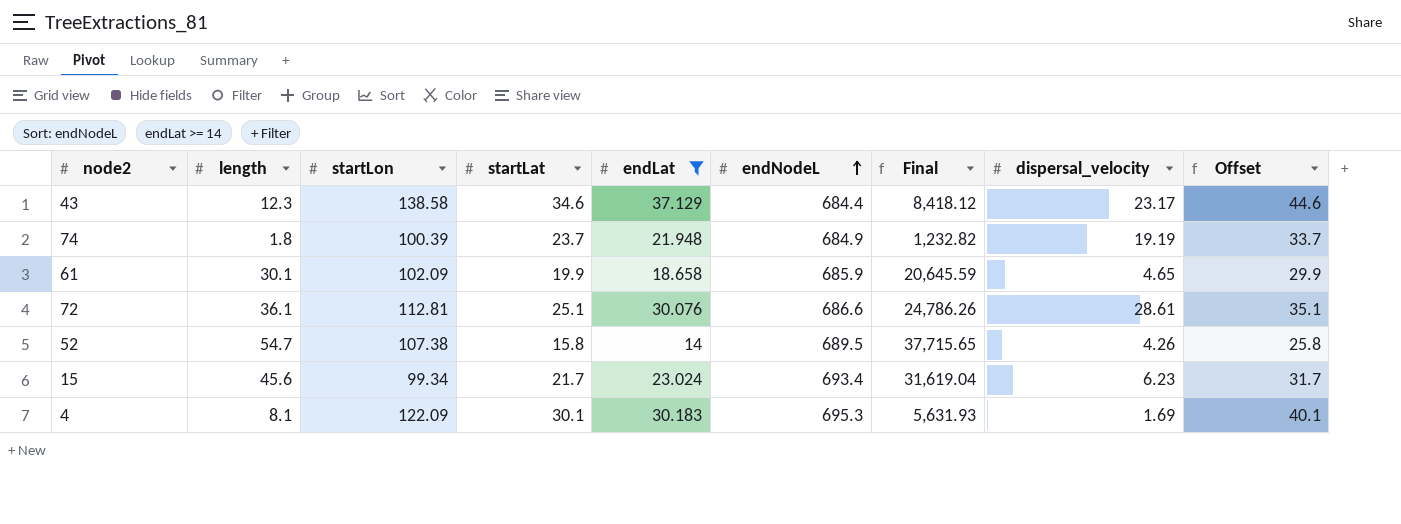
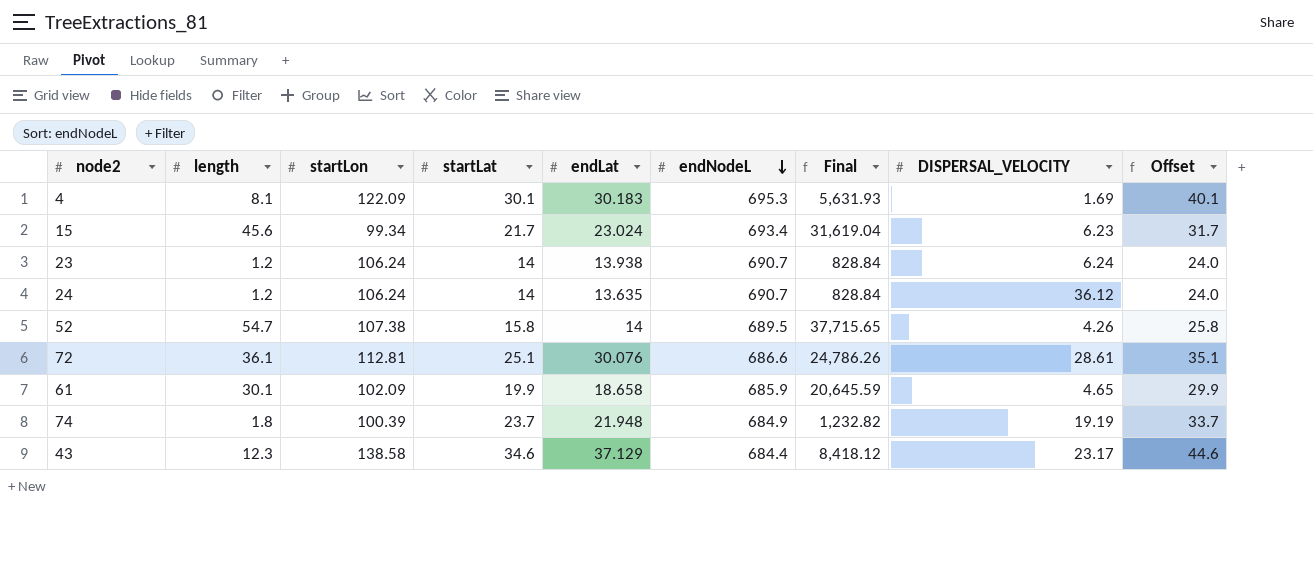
filter: endLat >= 14 -> none
row order: endNodeL ascending -> endNodeL descending
column name: dispersal_velocity -> DISPERSAL_VELOCITY

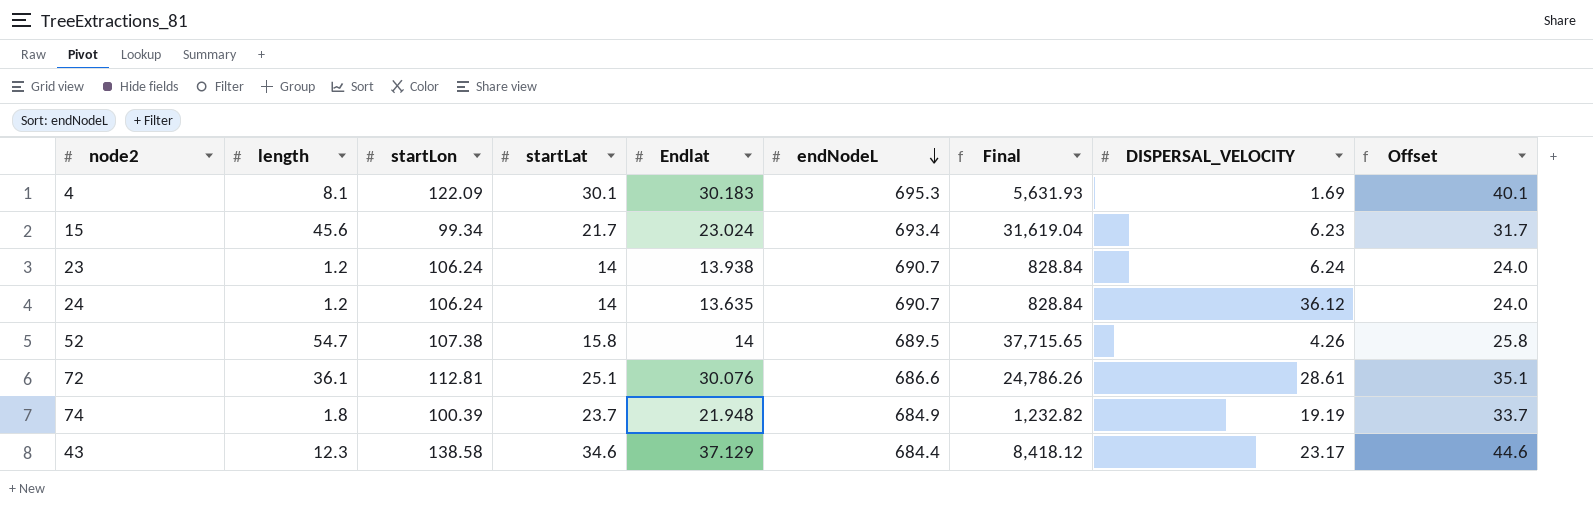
column name: endLat -> Endlat
row 61: 30.1 | 102.09 | 19.9 | 18.658 | 685.9 | 20,645.59 | 4.65 | 29.9 -> none

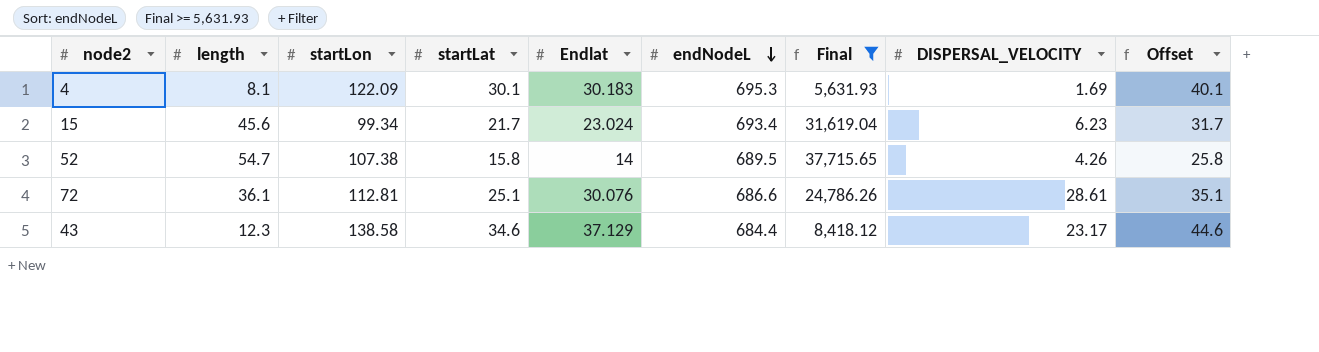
filter: none -> Final >= 5,631.93

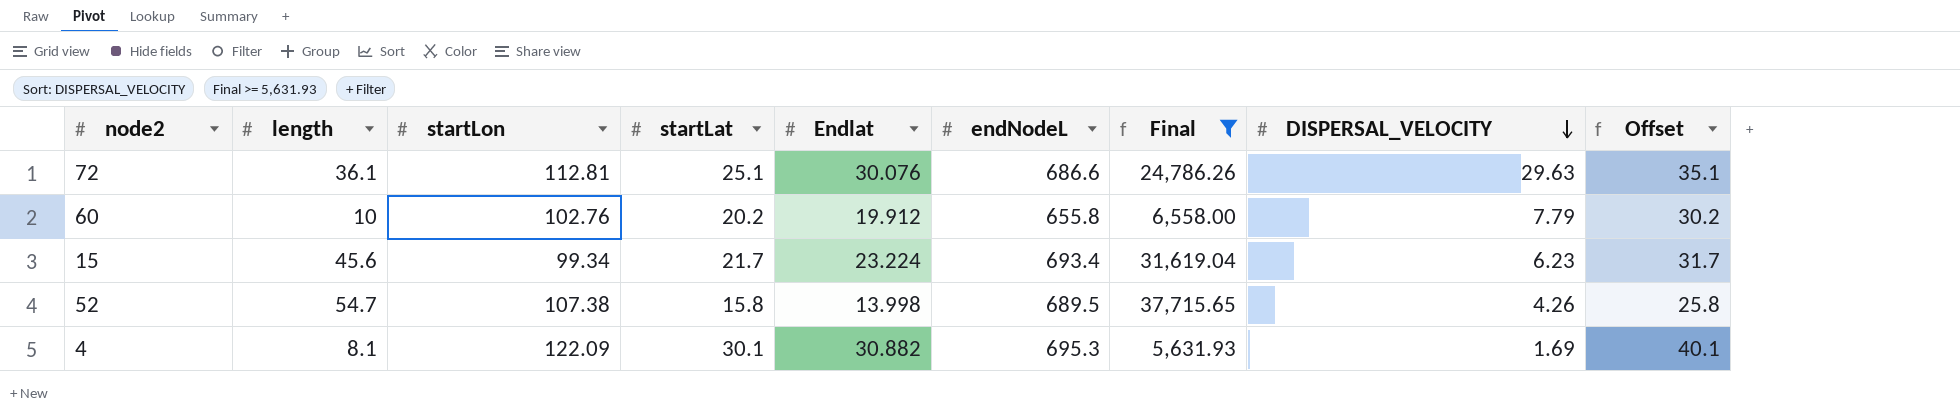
row order: endNodeL descending -> DISPERSAL_VELOCITY descending
row 43: 12.3 | 138.58 | 34.6 | 37.129 | 684.4 | 8,418.12 | 23.17 | 44.6 -> none
72 | DISPERSAL_VELOCITY: 28.61 -> 29.63
row 60: none -> 10 | 102.76 | 20.2 | 19.912 | 655.8 | 6,558.00 | 7.79 | 30.2
15 | Endlat: 23.024 -> 23.224
52 | Endlat: 14 -> 13.998
4 | Endlat: 30.183 -> 30.882

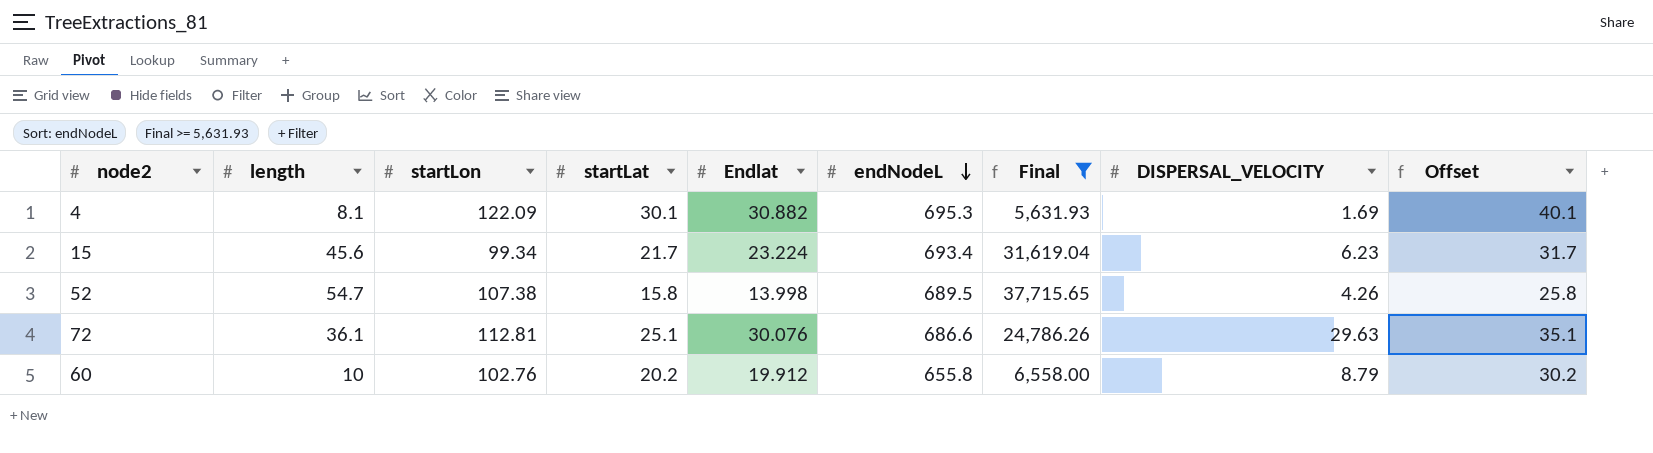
row order: DISPERSAL_VELOCITY descending -> endNodeL descending
60 | DISPERSAL_VELOCITY: 7.79 -> 8.79

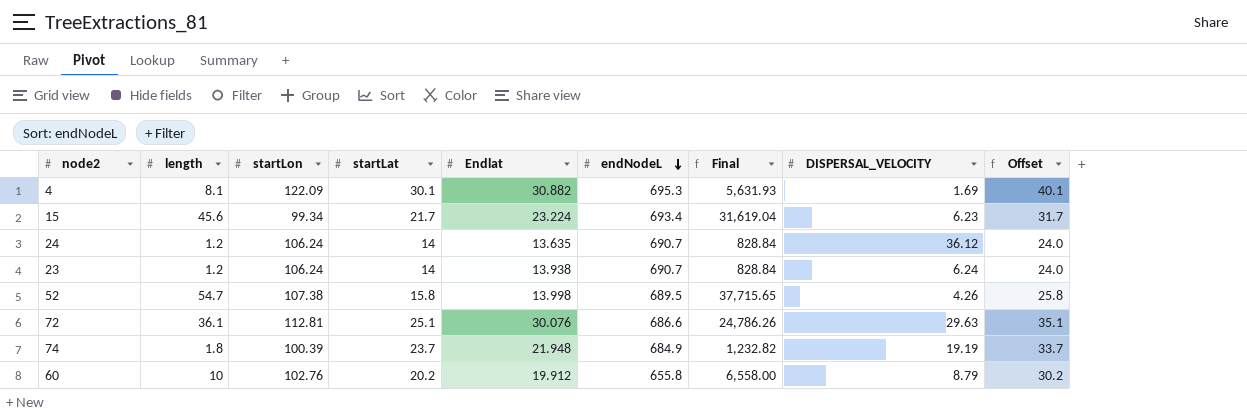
filter: Final >= 5,631.93 -> none

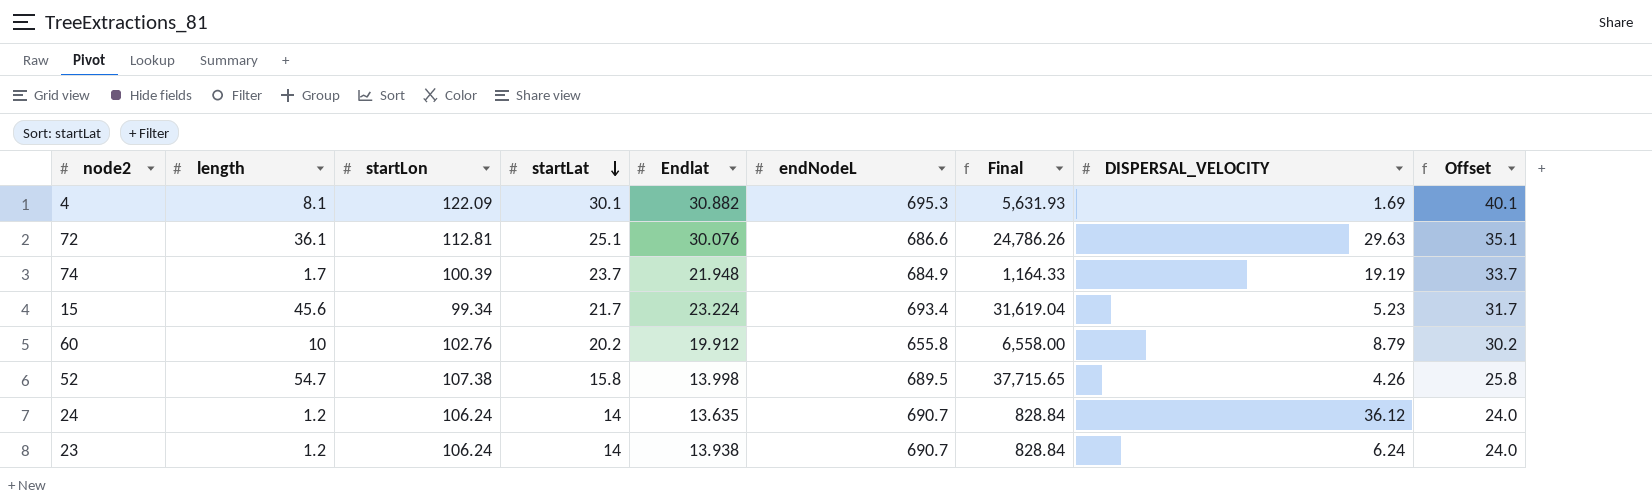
row order: endNodeL descending -> startLat descending
74 | length: 1.8 -> 1.7
74 | Final: 1,232.82 -> 1,164.33
15 | DISPERSAL_VELOCITY: 6.23 -> 5.23

